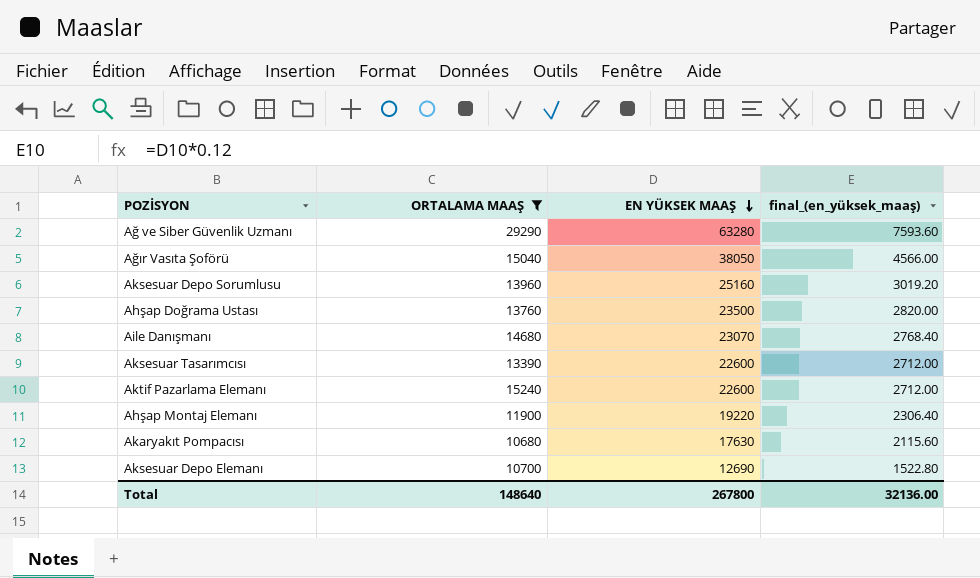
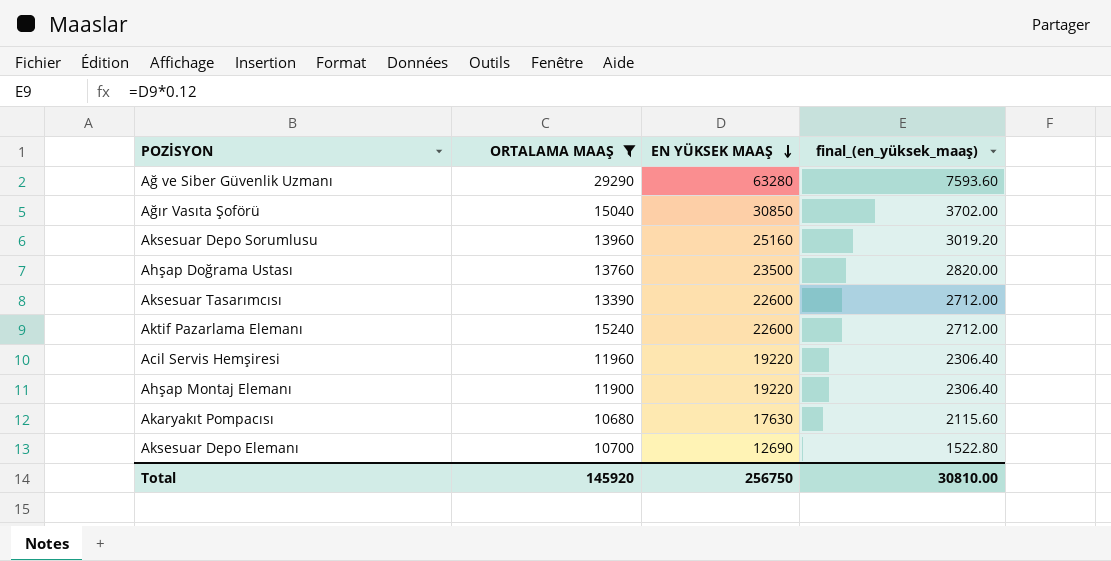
row Aile Danışmanı: 14680 | 23070 | 2768.40 -> none
Ağır Vasıta Şoförü | EN YÜKSEK MAAŞ: 38050 -> 30850
Ağır Vasıta Şoförü | final_(en_yüksek_maaş): 4566.00 -> 3702.00
row Acil Servis Hemşiresi: none -> 11960 | 19220 | 2306.40
Total | ORTALAMA MAAŞ: 148640 -> 145920
Total | EN YÜKSEK MAAŞ: 267800 -> 256750
Total | final_(en_yüksek_maaş): 32136.00 -> 30810.00

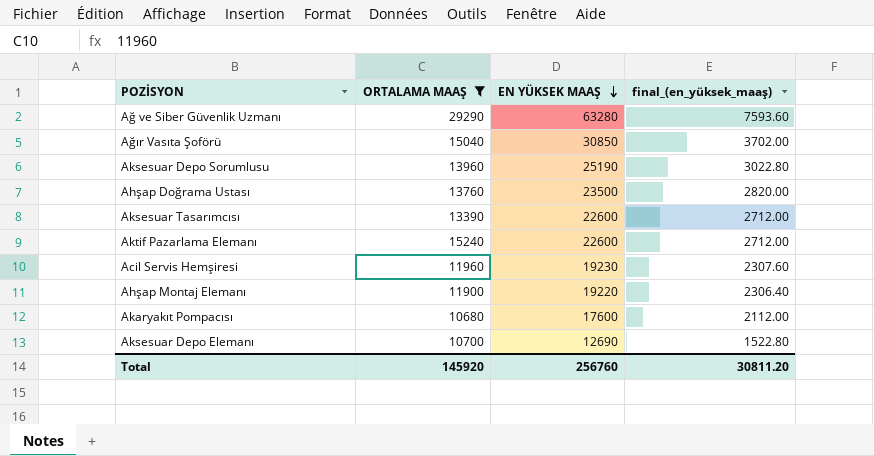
Aksesuar Depo Sorumlusu | EN YÜKSEK MAAŞ: 25160 -> 25190
Aksesuar Depo Sorumlusu | final_(en_yüksek_maaş): 3019.20 -> 3022.80
Acil Servis Hemşiresi | EN YÜKSEK MAAŞ: 19220 -> 19230
Acil Servis Hemşiresi | final_(en_yüksek_maaş): 2306.40 -> 2307.60
Akaryakıt Pompacısı | EN YÜKSEK MAAŞ: 17630 -> 17600
Akaryakıt Pompacısı | final_(en_yüksek_maaş): 2115.60 -> 2112.00
Total | EN YÜKSEK MAAŞ: 256750 -> 256760
Total | final_(en_yüksek_maaş): 30810.00 -> 30811.20

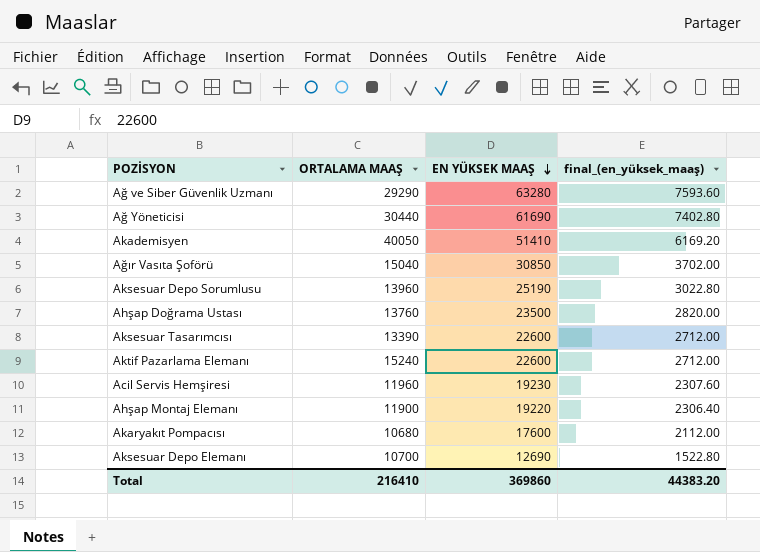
filter: ORTALAMA MAAŞ <= 29290 -> none
Total | ORTALAMA MAAŞ: 145920 -> 216410
Total | EN YÜKSEK MAAŞ: 256760 -> 369860
Total | final_(en_yüksek_maaş): 30811.20 -> 44383.20

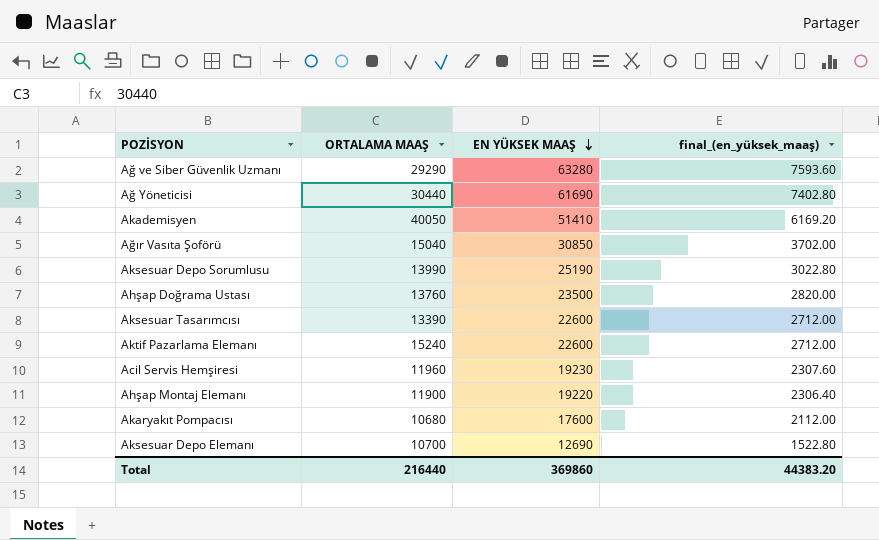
Aksesuar Depo Sorumlusu | ORTALAMA MAAŞ: 13960 -> 13990
Total | ORTALAMA MAAŞ: 216410 -> 216440

